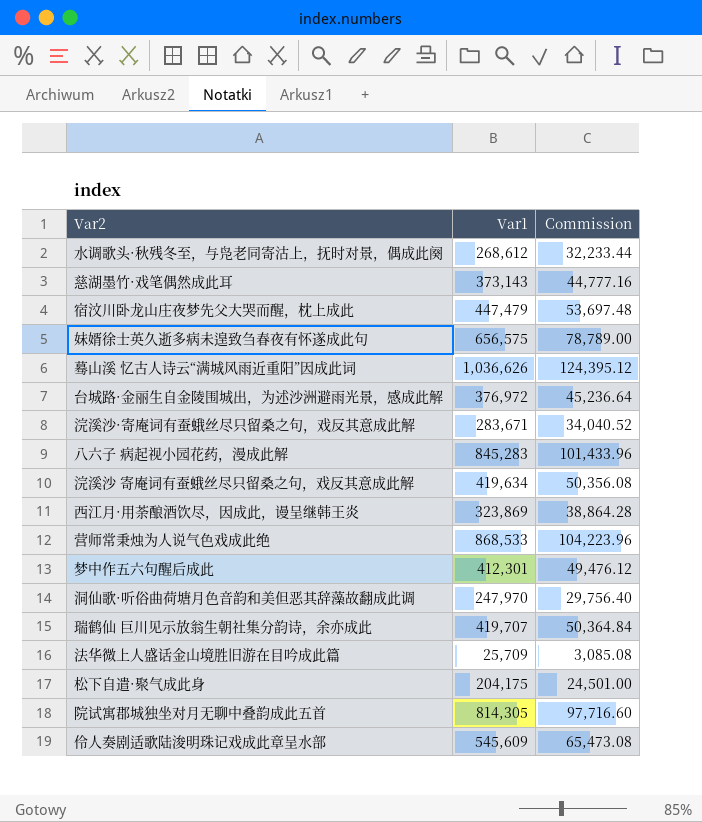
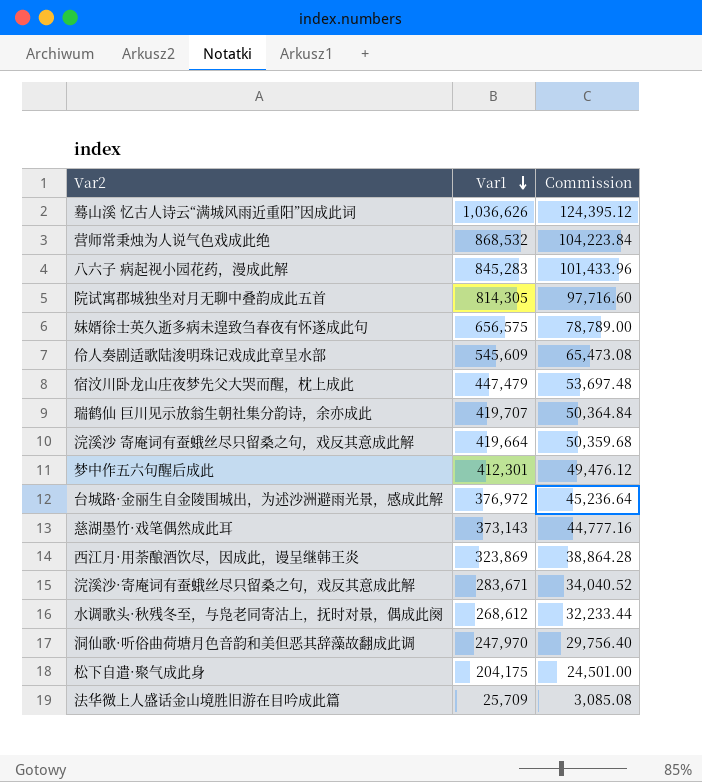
row order: none -> Var1 descending
营师常秉烛为人说气色戏成此绝 | Var1: 868,533 -> 868,532
营师常秉烛为人说气色戏成此绝 | Commission: 104,223.96 -> 104,223.84
浣溪沙 寄庵词有蚕蛾丝尽只留桑之句，戏反其意成此解 | Var1: 419,634 -> 419,664
浣溪沙 寄庵词有蚕蛾丝尽只留桑之句，戏反其意成此解 | Commission: 50,356.08 -> 50,359.68

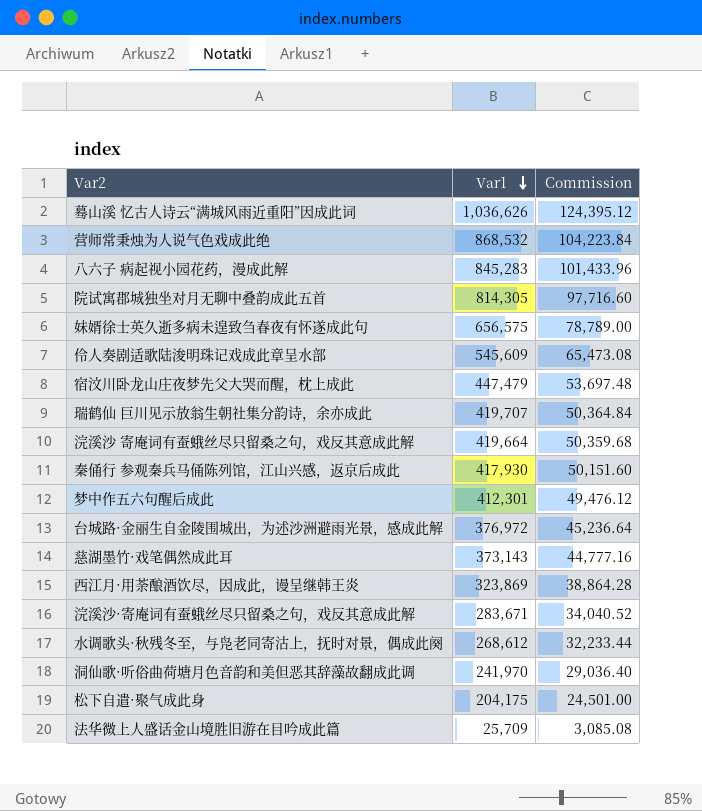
row 秦俑行 参观秦兵马俑陈列馆，江山兴感，返京后成此: none -> 417,930 | 50,151.60
洞仙歌·听俗曲荷塘月色音韵和美但恶其辞藻故翻成此调 | Var1: 247,970 -> 241,970
洞仙歌·听俗曲荷塘月色音韵和美但恶其辞藻故翻成此调 | Commission: 29,756.40 -> 29,036.40

